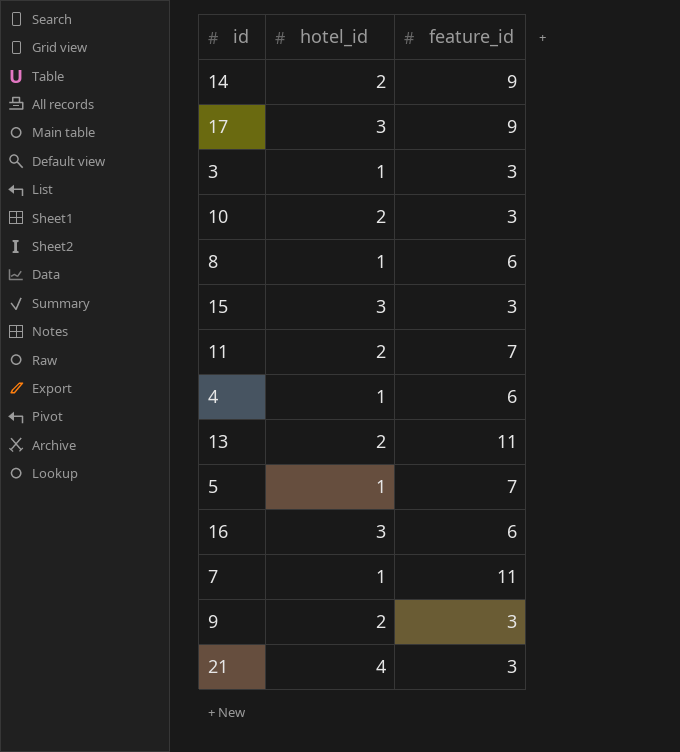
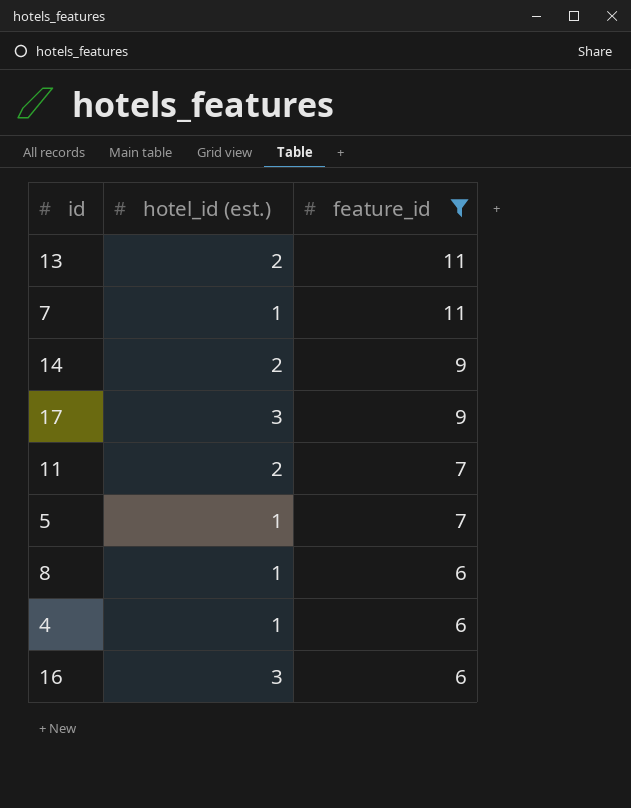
filter: none -> feature_id != 3
row order: none -> feature_id descending
column name: hotel_id -> hotel_id (est.)

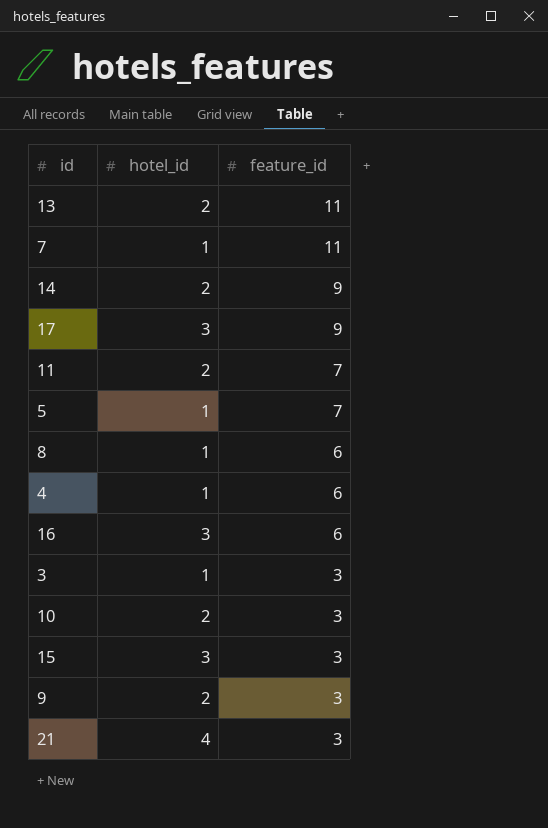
filter: feature_id != 3 -> none
column name: hotel_id (est.) -> hotel_id

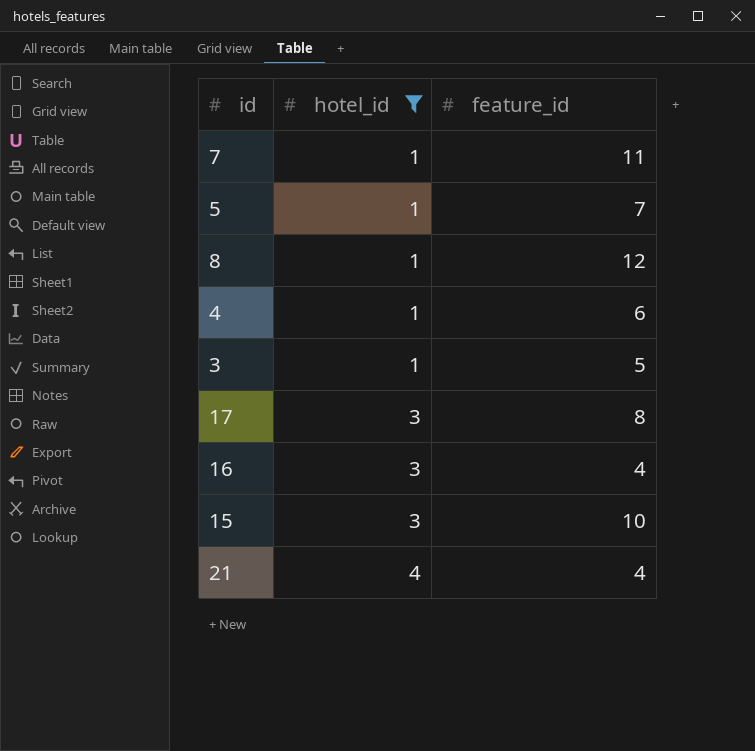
filter: none -> hotel_id != 2
row order: feature_id descending -> hotel_id ascending
8 | feature_id: 6 -> 12
3 | feature_id: 3 -> 5
17 | feature_id: 9 -> 8
16 | feature_id: 6 -> 4
15 | feature_id: 3 -> 10
21 | feature_id: 3 -> 4

